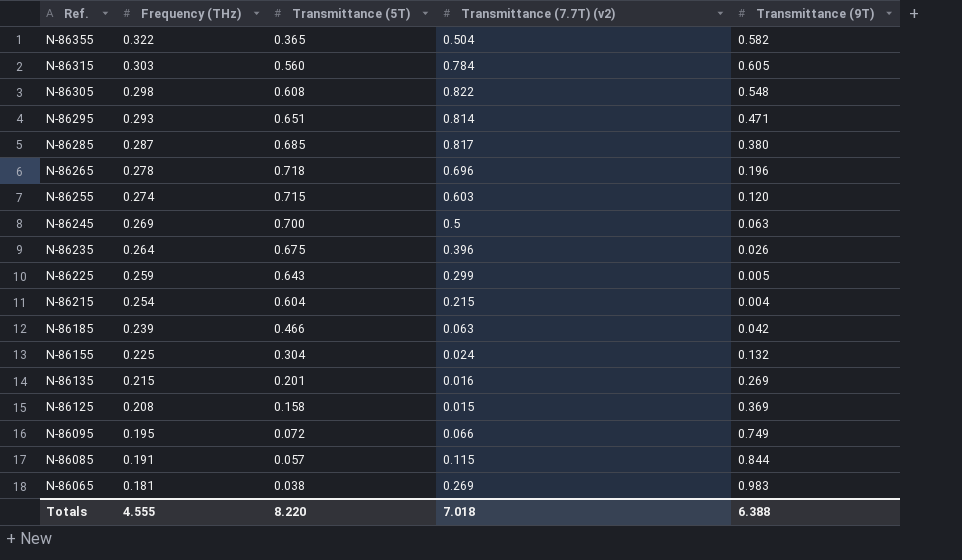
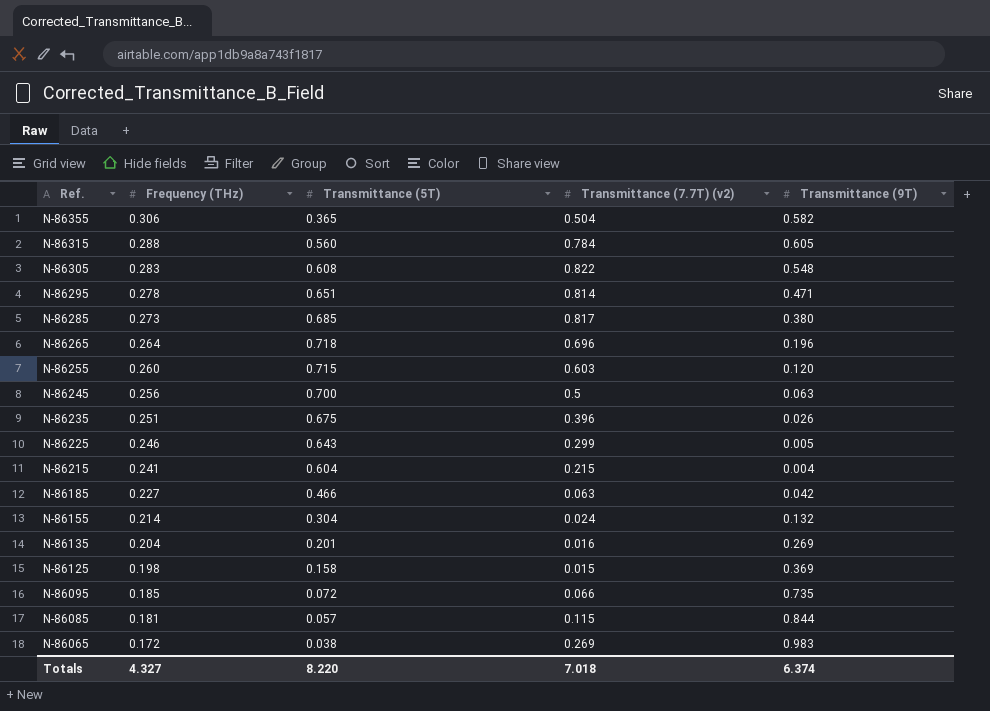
N-86355 | Frequency (THz): 0.322 -> 0.306
N-86315 | Frequency (THz): 0.303 -> 0.288
N-86305 | Frequency (THz): 0.298 -> 0.283
N-86295 | Frequency (THz): 0.293 -> 0.278
N-86285 | Frequency (THz): 0.287 -> 0.273
N-86265 | Frequency (THz): 0.278 -> 0.264
N-86255 | Frequency (THz): 0.274 -> 0.260
N-86245 | Frequency (THz): 0.269 -> 0.256
N-86235 | Frequency (THz): 0.264 -> 0.251
N-86225 | Frequency (THz): 0.259 -> 0.246
N-86215 | Frequency (THz): 0.254 -> 0.241
N-86185 | Frequency (THz): 0.239 -> 0.227
N-86155 | Frequency (THz): 0.225 -> 0.214
N-86135 | Frequency (THz): 0.215 -> 0.204
N-86125 | Frequency (THz): 0.208 -> 0.198
N-86095 | Frequency (THz): 0.195 -> 0.185
N-86095 | Transmittance (9T): 0.749 -> 0.735
N-86085 | Frequency (THz): 0.191 -> 0.181
N-86065 | Frequency (THz): 0.181 -> 0.172
Totals | Frequency (THz): 4.555 -> 4.327
Totals | Transmittance (9T): 6.388 -> 6.374

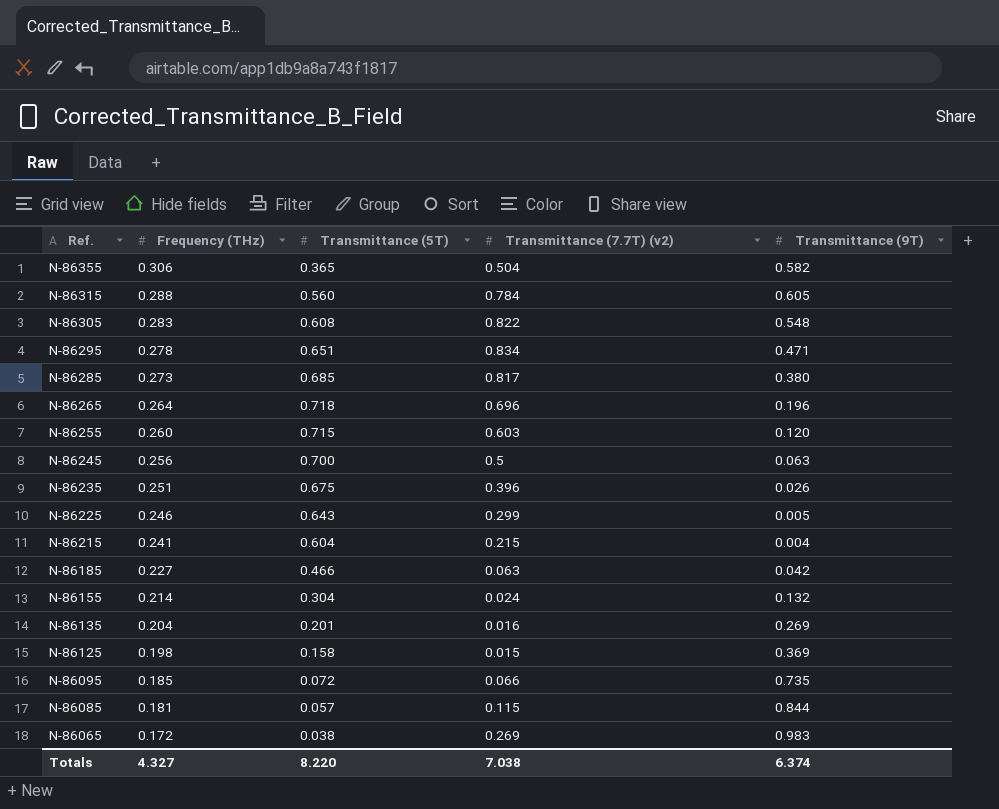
N-86295 | Transmittance (7.7T) (v2): 0.814 -> 0.834
Totals | Transmittance (7.7T) (v2): 7.018 -> 7.038

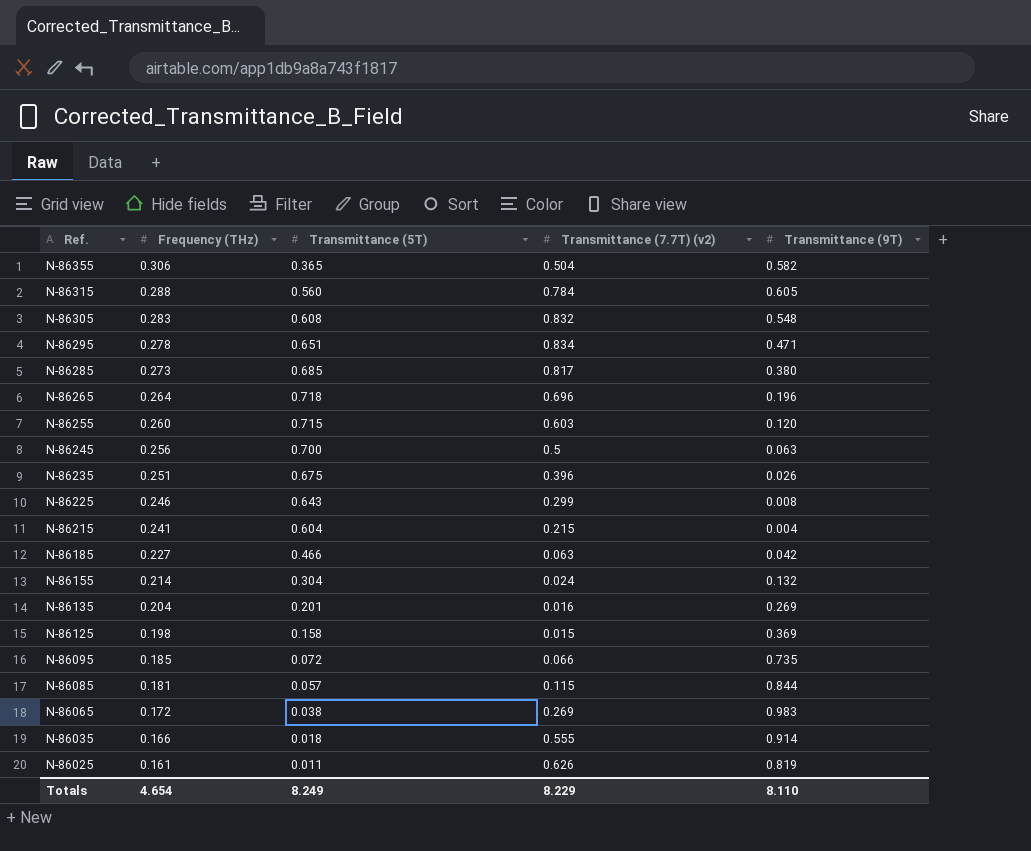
N-86305 | Transmittance (7.7T) (v2): 0.822 -> 0.832
N-86225 | Transmittance (9T): 0.005 -> 0.008
row N-86035: none -> 0.166 | 0.018 | 0.555 | 0.914
row N-86025: none -> 0.161 | 0.011 | 0.626 | 0.819
Totals | Frequency (THz): 4.327 -> 4.654
Totals | Transmittance (5T): 8.220 -> 8.249
Totals | Transmittance (7.7T) (v2): 7.038 -> 8.229
Totals | Transmittance (9T): 6.374 -> 8.110

